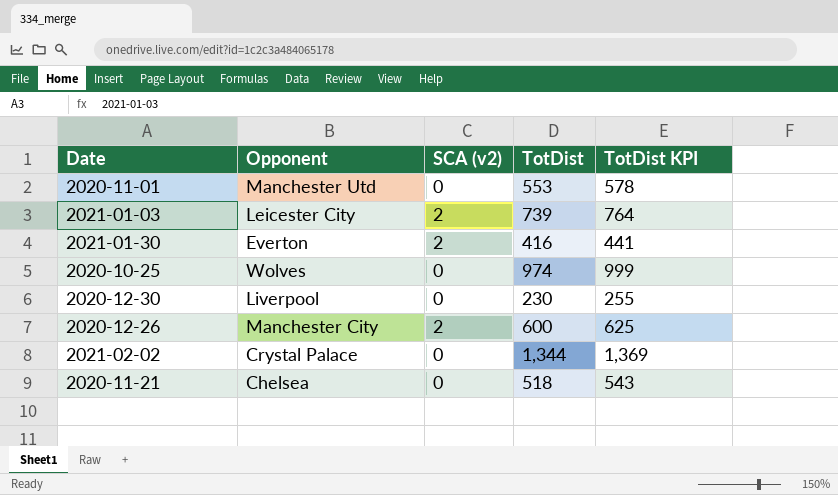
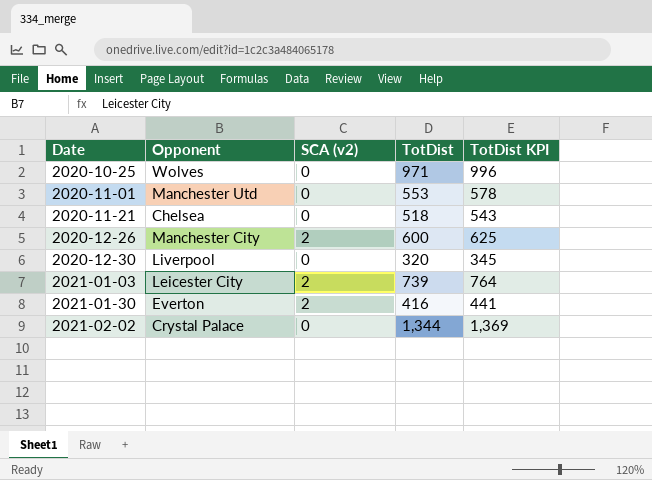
row order: none -> Date ascending
2020-10-25 | TotDist: 974 -> 971
2020-10-25 | TotDist KPI: 999 -> 996
2020-12-30 | TotDist: 230 -> 320
2020-12-30 | TotDist KPI: 255 -> 345

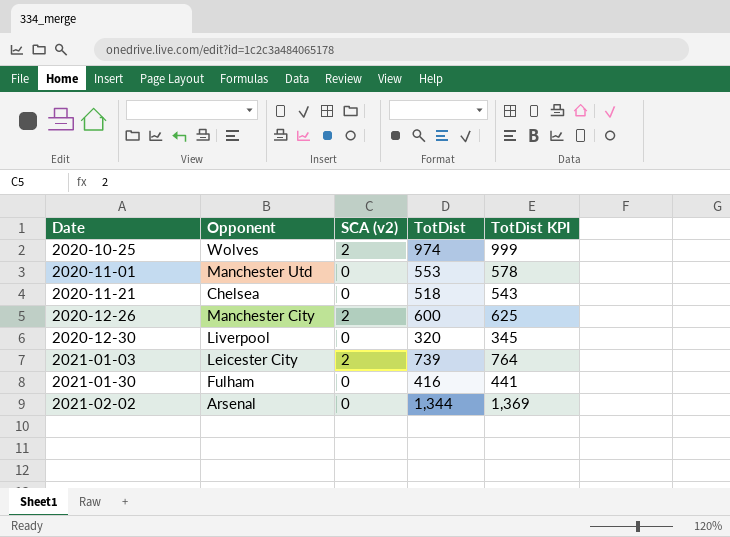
2020-10-25 | SCA (v2): 0 -> 2
2020-10-25 | TotDist: 971 -> 974
2020-10-25 | TotDist KPI: 996 -> 999
2021-01-30 | Opponent: Everton -> Fulham
2021-01-30 | SCA (v2): 2 -> 0
2021-02-02 | Opponent: Crystal Palace -> Arsenal

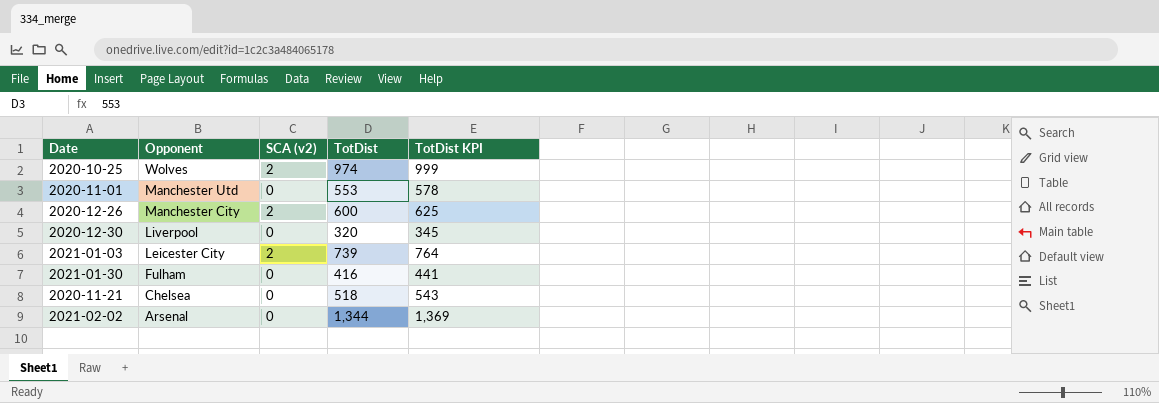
row order: Date ascending -> Opponent descending

